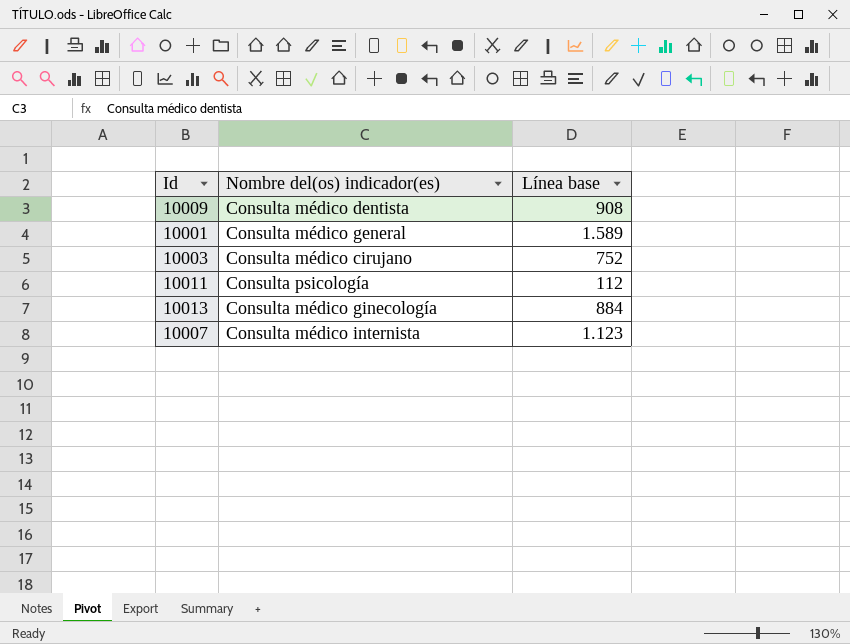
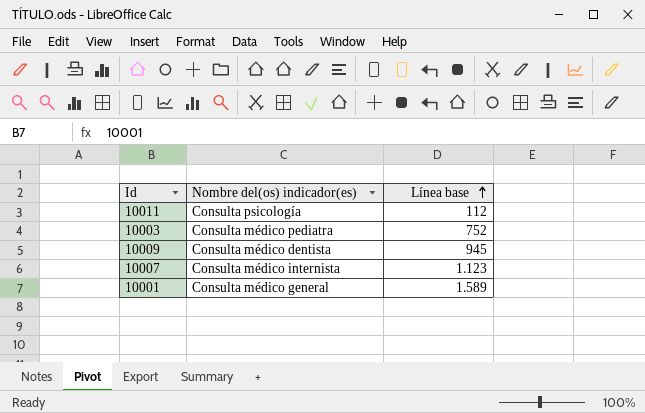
row order: none -> Línea base ascending
row 10013: Consulta médico ginecología | 884 -> none
10003 | Nombre del(os) indicador(es): Consulta médico cirujano -> Consulta médico pediatra
10009 | Línea base: 908 -> 945

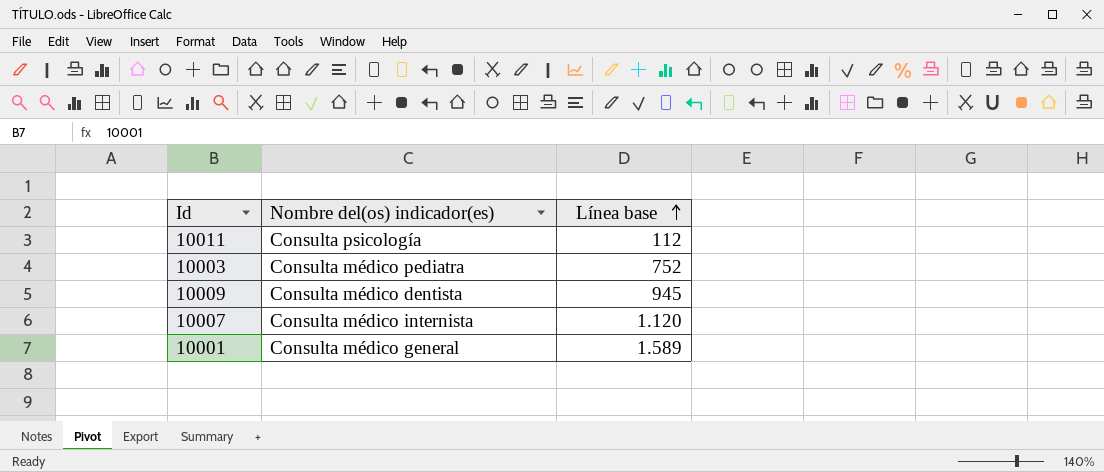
10007 | Línea base: 1.123 -> 1.120

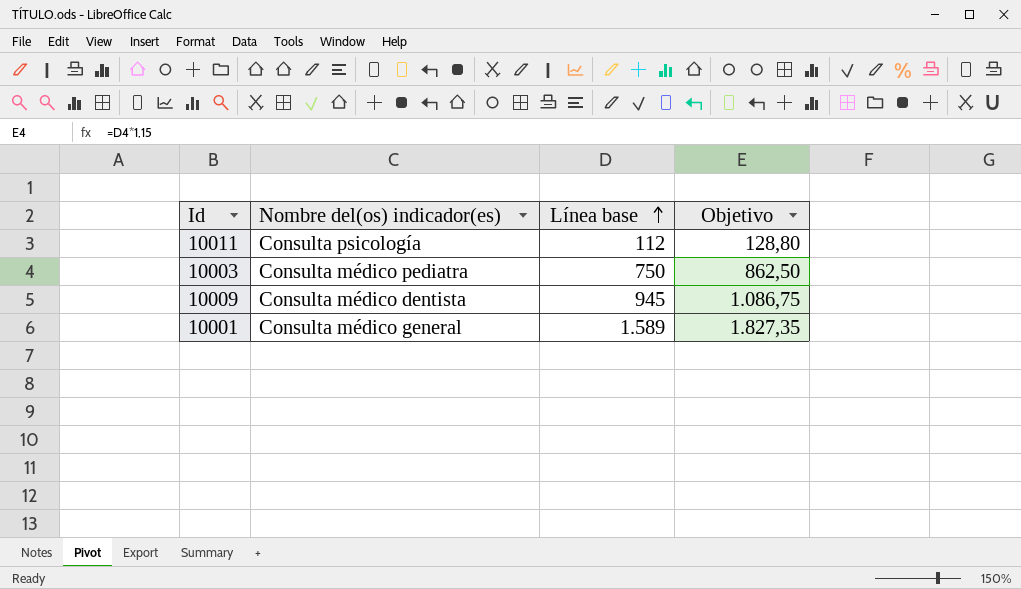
column Objetivo | formula: none -> [Línea base] * 1,15
row 10007: Consulta médico internista | 1.120 -> none
10003 | Línea base: 752 -> 750

